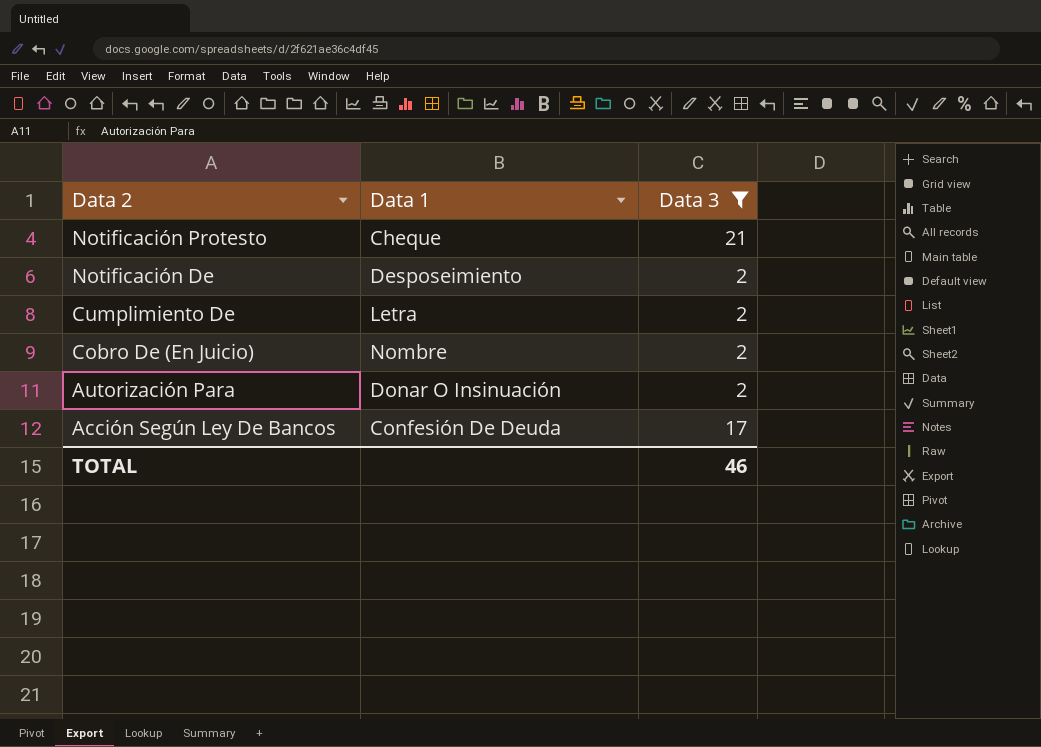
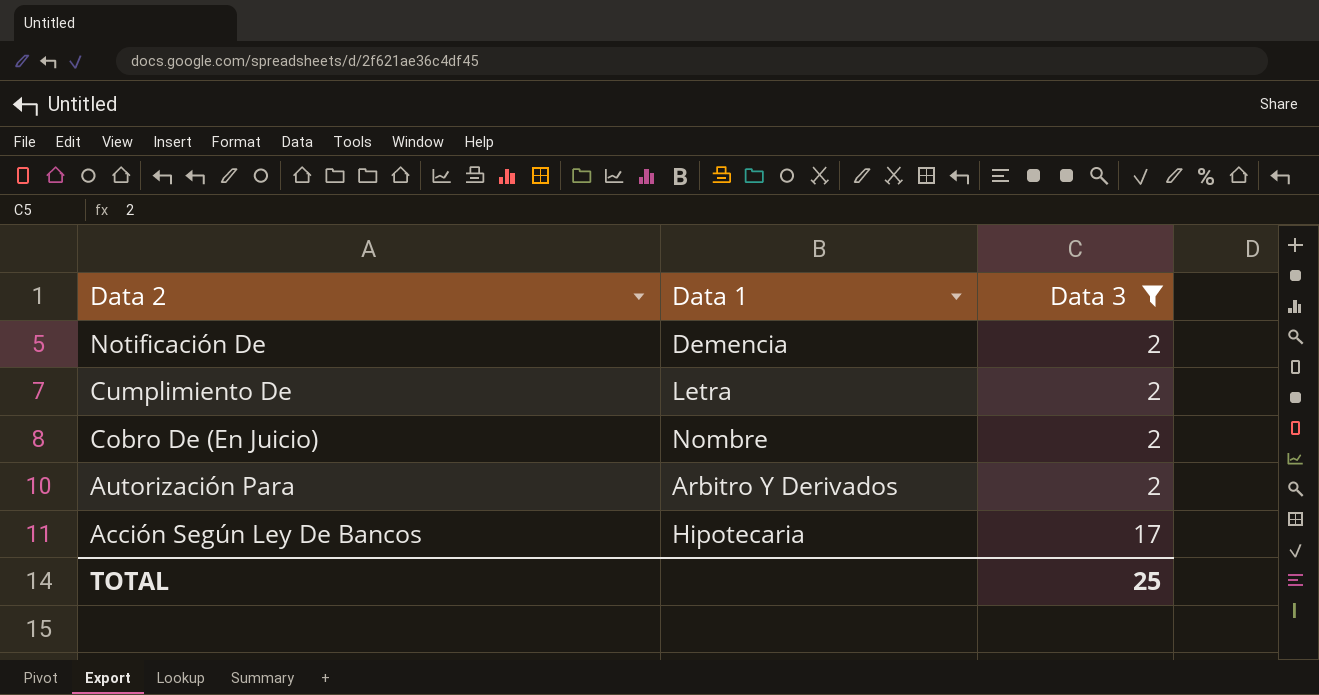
row Notificación Protesto: Cheque | 21 -> none
Notificación De | Data 1: Desposeimiento -> Demencia
Autorización Para | Data 1: Donar O Insinuación -> Arbitro Y Derivados
Acción Según Ley De Bancos | Data 1: Confesión De Deuda -> Hipotecaria
TOTAL | Data 3: 46 -> 25

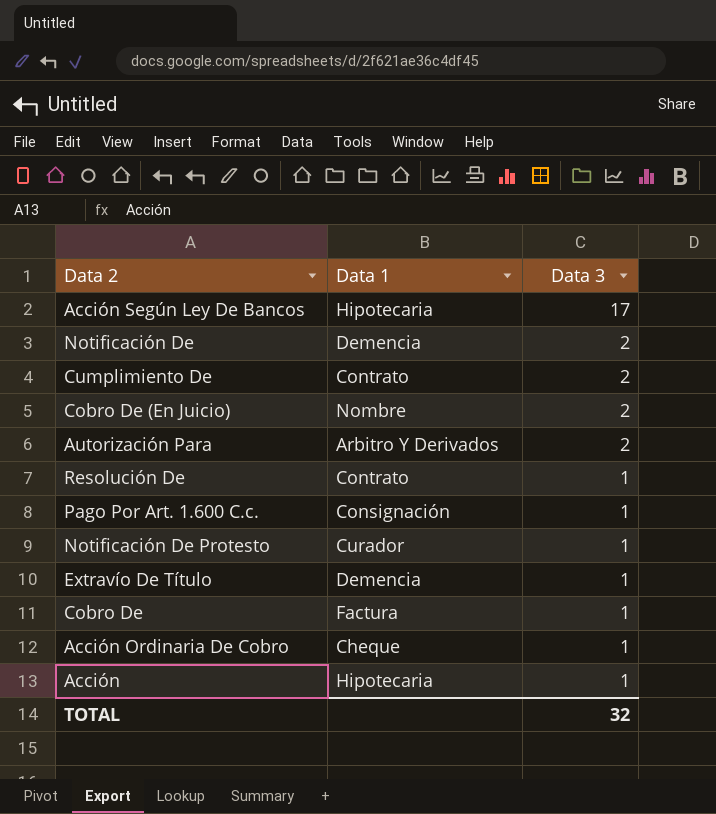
filter: Data 3 != 1 -> none
row order: Data 2 descending -> Data 3 descending
Cumplimiento De | Data 1: Letra -> Contrato
TOTAL | Data 3: 25 -> 32

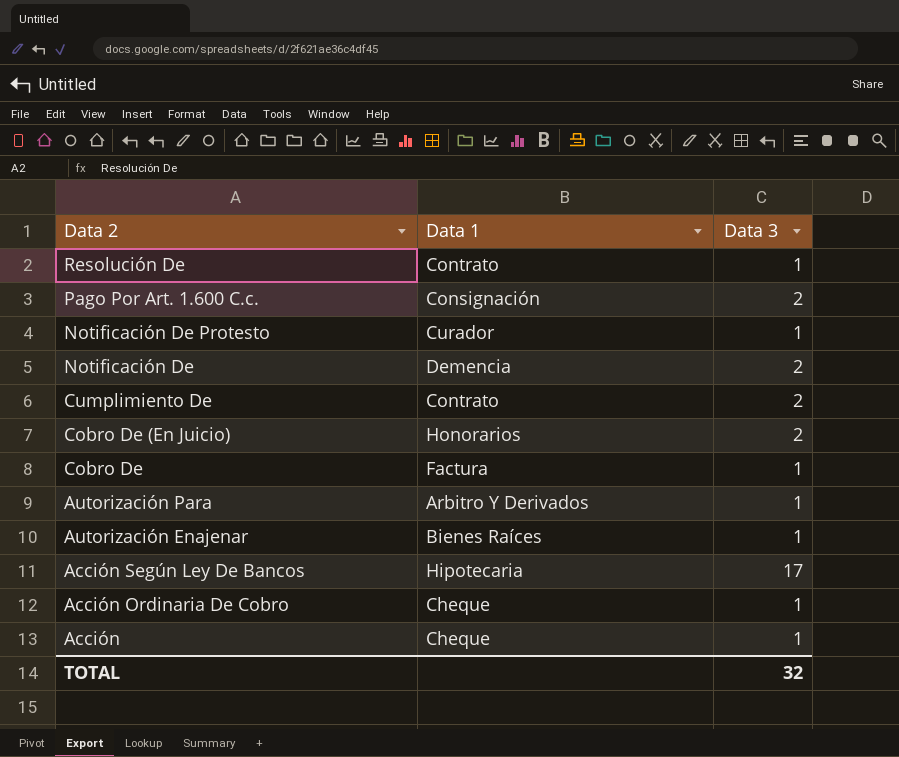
row order: Data 3 descending -> Data 2 descending
row Extravío De Título: Demencia | 1 -> none
Pago Por Art. 1.600 C.c. | Data 3: 1 -> 2
Cobro De (En Juicio) | Data 1: Nombre -> Honorarios
Autorización Para | Data 3: 2 -> 1
row Autorización Enajenar: none -> Bienes Raíces | 1
Acción | Data 1: Hipotecaria -> Cheque

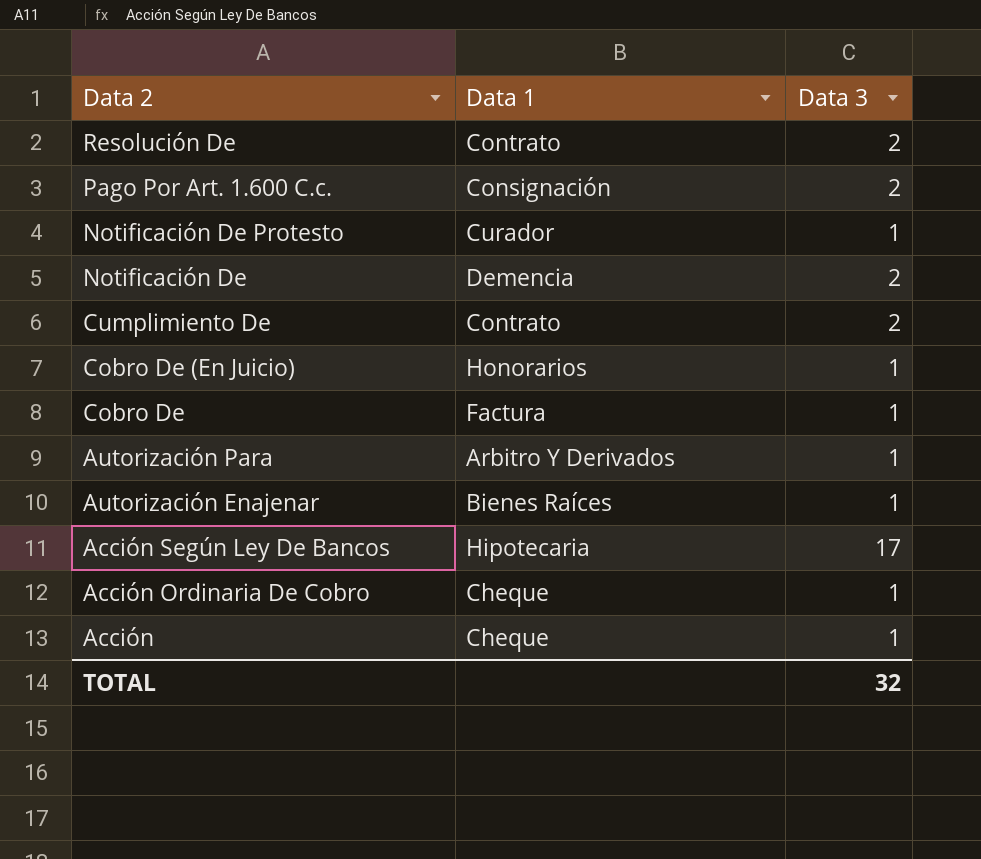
Resolución De | Data 3: 1 -> 2
Cobro De (En Juicio) | Data 3: 2 -> 1

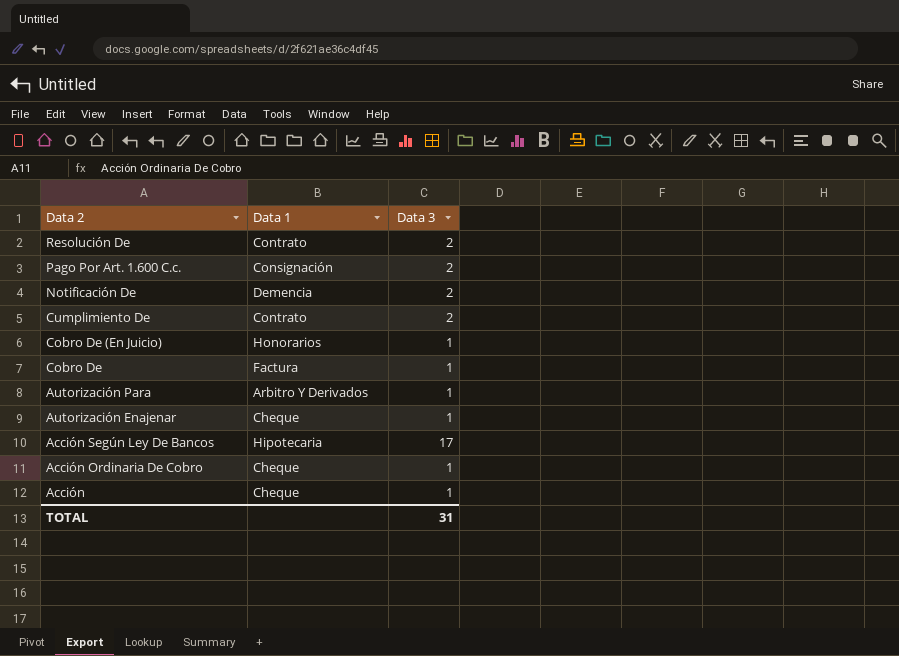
row Notificación De Protesto: Curador | 1 -> none
Autorización Enajenar | Data 1: Bienes Raíces -> Cheque
TOTAL | Data 3: 32 -> 31

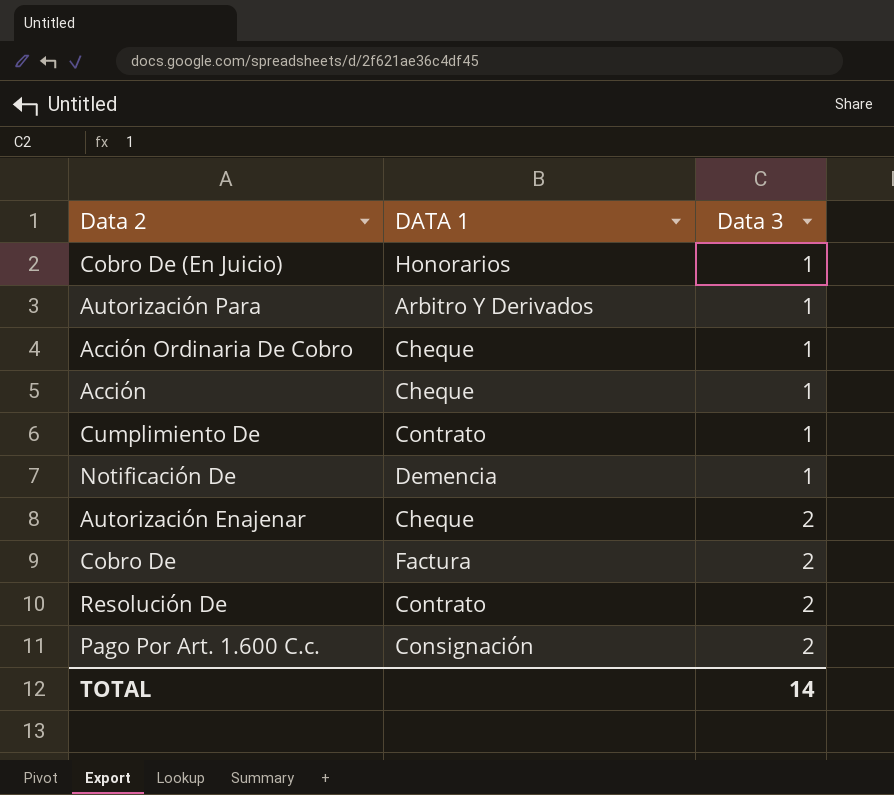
row order: Data 2 descending -> Data 3 ascending
column name: Data 1 -> DATA 1
row Acción Según Ley De Bancos: Hipotecaria | 17 -> none
Cumplimiento De | Data 3: 2 -> 1
Notificación De | Data 3: 2 -> 1
Autorización Enajenar | Data 3: 1 -> 2
Cobro De | Data 3: 1 -> 2
TOTAL | Data 3: 31 -> 14

